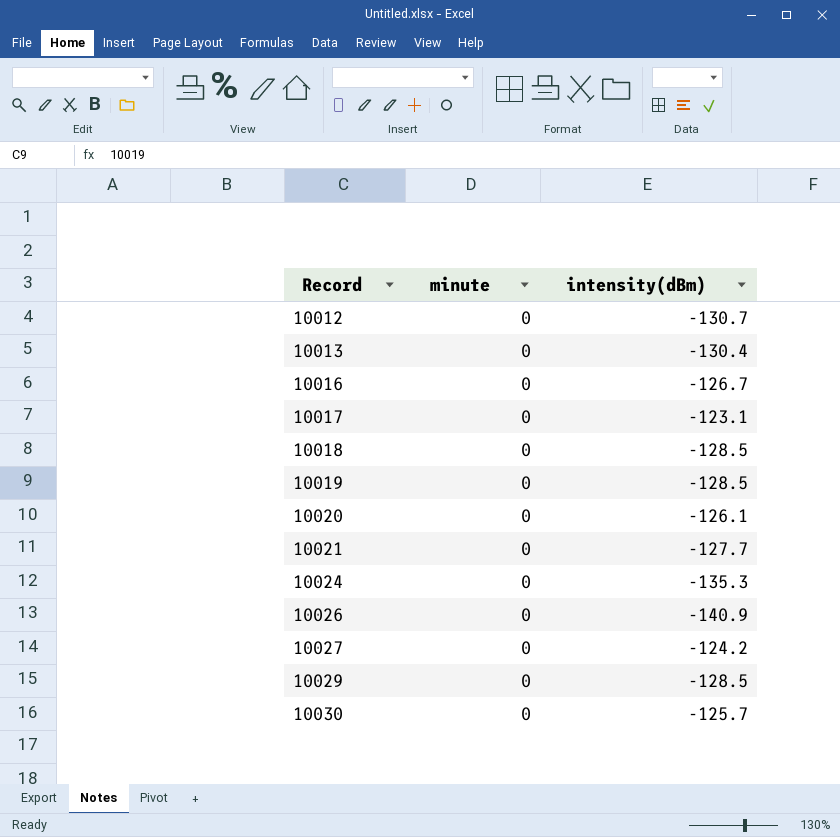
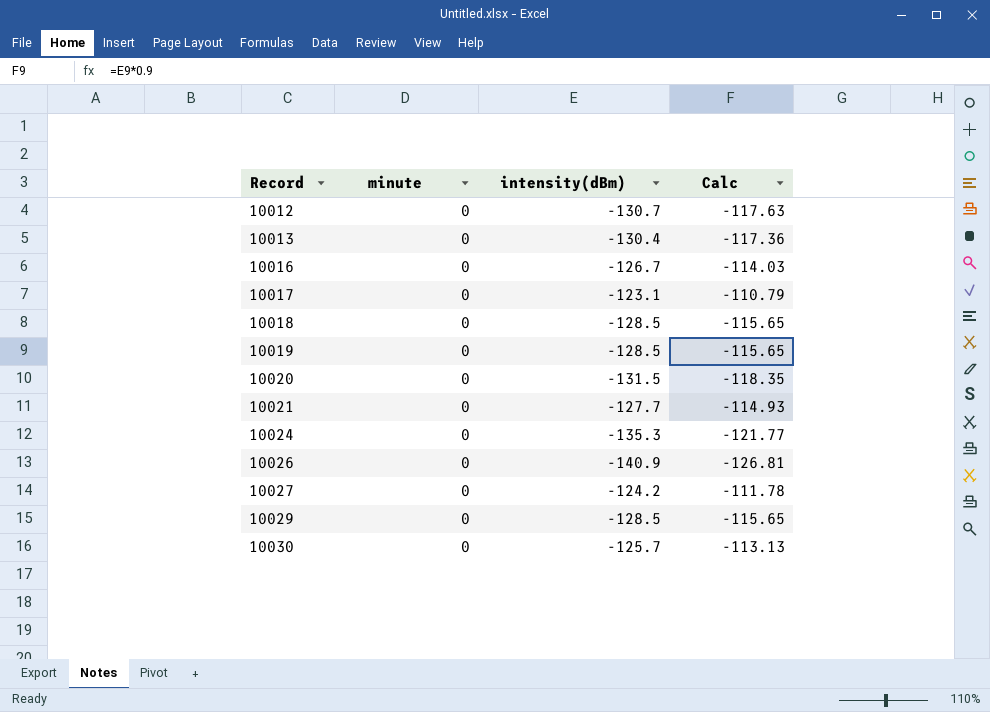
column Calc | formula: none -> [intensity(dBm)] * 0.9
10020 | intensity(dBm): -126.1 -> -131.5

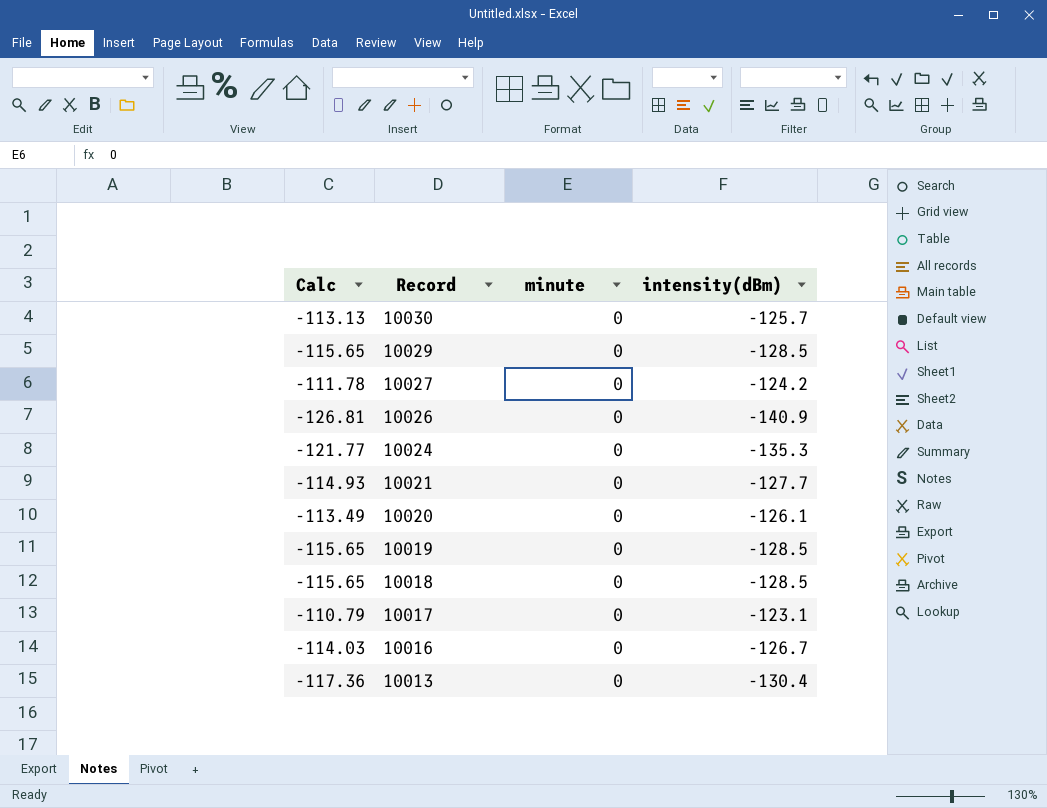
row order: Record ascending -> Record descending
column Calc | position: 4 -> 1
row 10012: 0 | -130.7 | -117.63 -> none
10020 | Calc: -118.35 -> -113.49
10020 | intensity(dBm): -131.5 -> -126.1

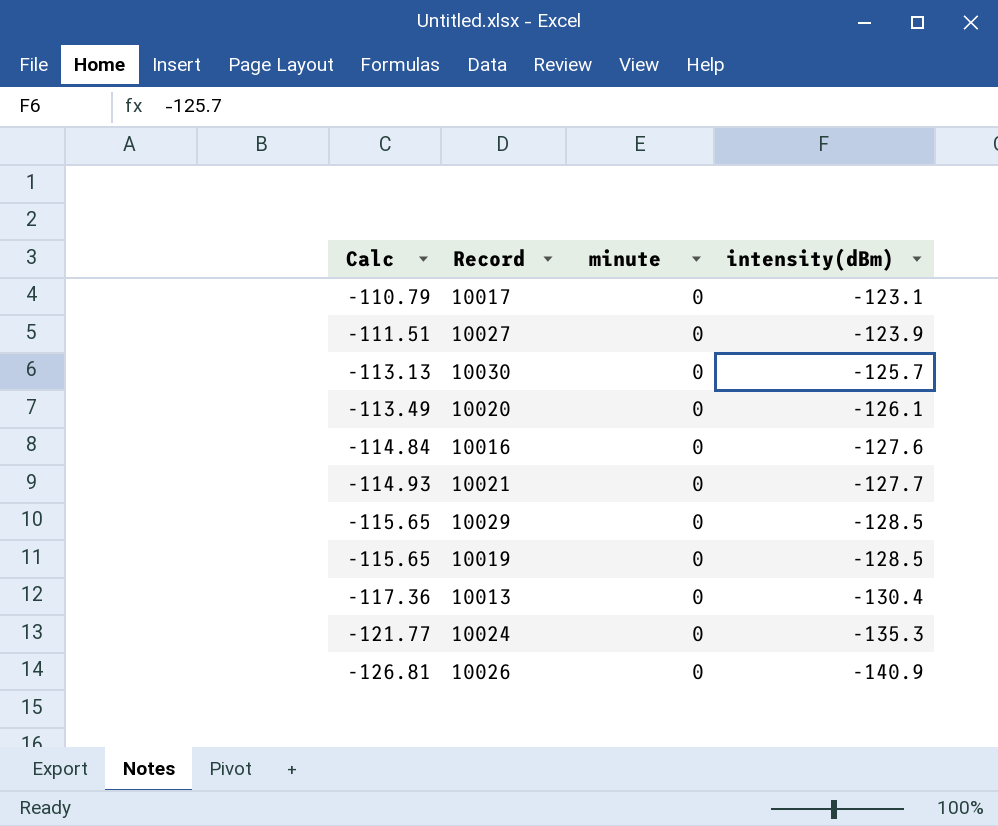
row order: Record descending -> Calc descending
row 10018: -115.65 | 0 | -128.5 -> none
10027 | Calc: -111.78 -> -111.51
10027 | intensity(dBm): -124.2 -> -123.9
10016 | Calc: -114.03 -> -114.84
10016 | intensity(dBm): -126.7 -> -127.6

